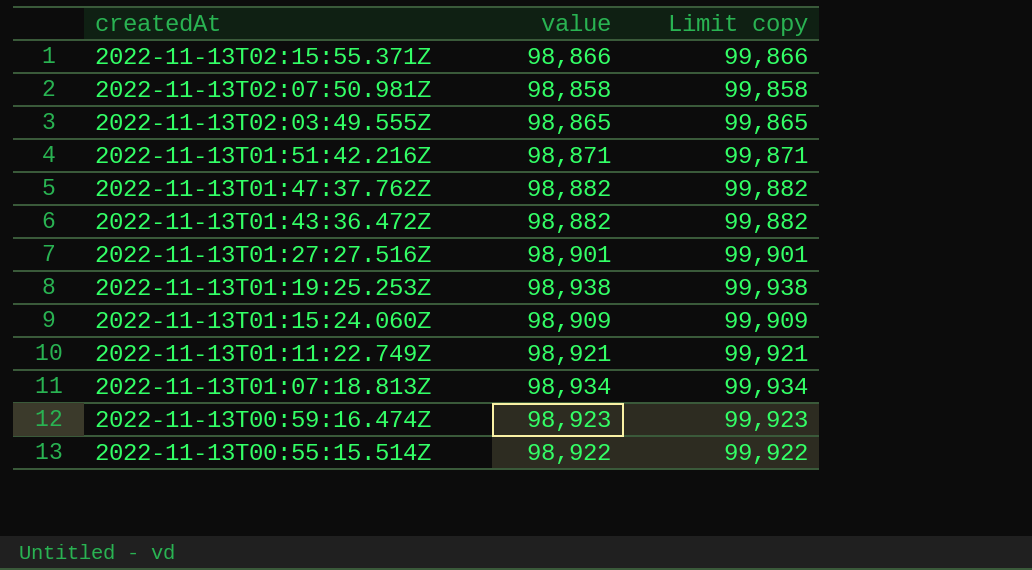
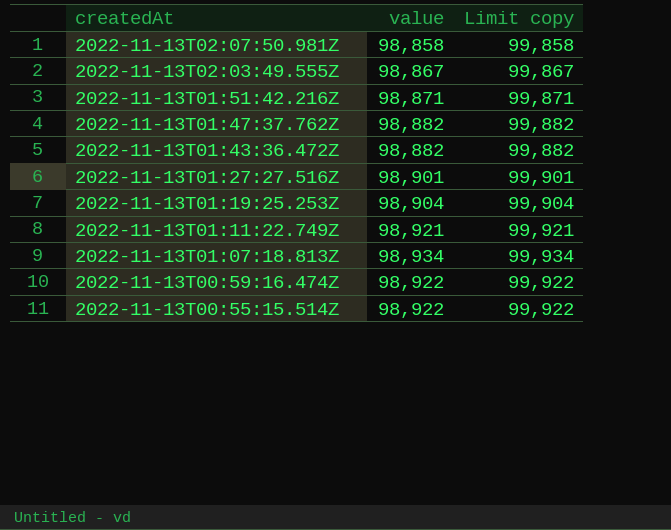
row 2022-11-13T02:15:55.371Z: 98,866 | 99,866 -> none
row 2022-11-13T01:15:24.060Z: 98,909 | 99,909 -> none
2022-11-13T02:03:49.555Z | value: 98,865 -> 98,867
2022-11-13T02:03:49.555Z | Limit copy: 99,865 -> 99,867
2022-11-13T01:19:25.253Z | value: 98,938 -> 98,904
2022-11-13T01:19:25.253Z | Limit copy: 99,938 -> 99,904
2022-11-13T00:59:16.474Z | value: 98,923 -> 98,922
2022-11-13T00:59:16.474Z | Limit copy: 99,923 -> 99,922

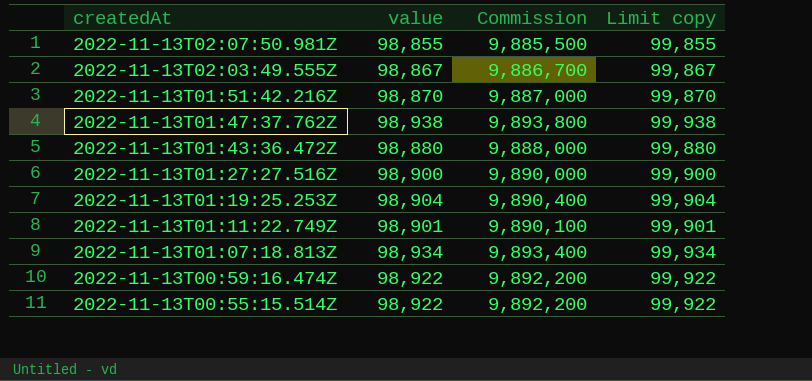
column Commission | formula: none -> [value] * 100
2022-11-13T02:07:50.981Z | value: 98,858 -> 98,855
2022-11-13T02:07:50.981Z | Limit copy: 99,858 -> 99,855
2022-11-13T01:51:42.216Z | value: 98,871 -> 98,870
2022-11-13T01:51:42.216Z | Limit copy: 99,871 -> 99,870
2022-11-13T01:47:37.762Z | value: 98,882 -> 98,938
2022-11-13T01:47:37.762Z | Limit copy: 99,882 -> 99,938
2022-11-13T01:43:36.472Z | value: 98,882 -> 98,880
2022-11-13T01:43:36.472Z | Limit copy: 99,882 -> 99,880
2022-11-13T01:27:27.516Z | value: 98,901 -> 98,900
2022-11-13T01:27:27.516Z | Limit copy: 99,901 -> 99,900
2022-11-13T01:11:22.749Z | value: 98,921 -> 98,901
2022-11-13T01:11:22.749Z | Limit copy: 99,921 -> 99,901

